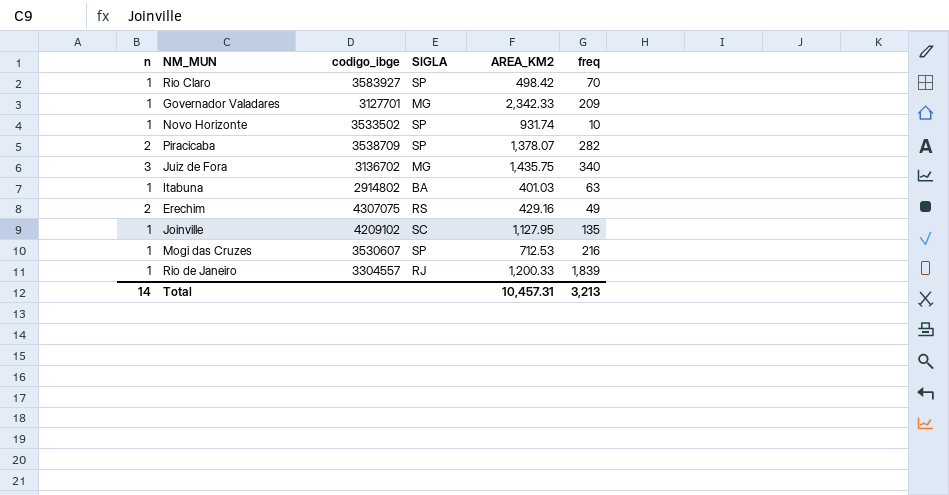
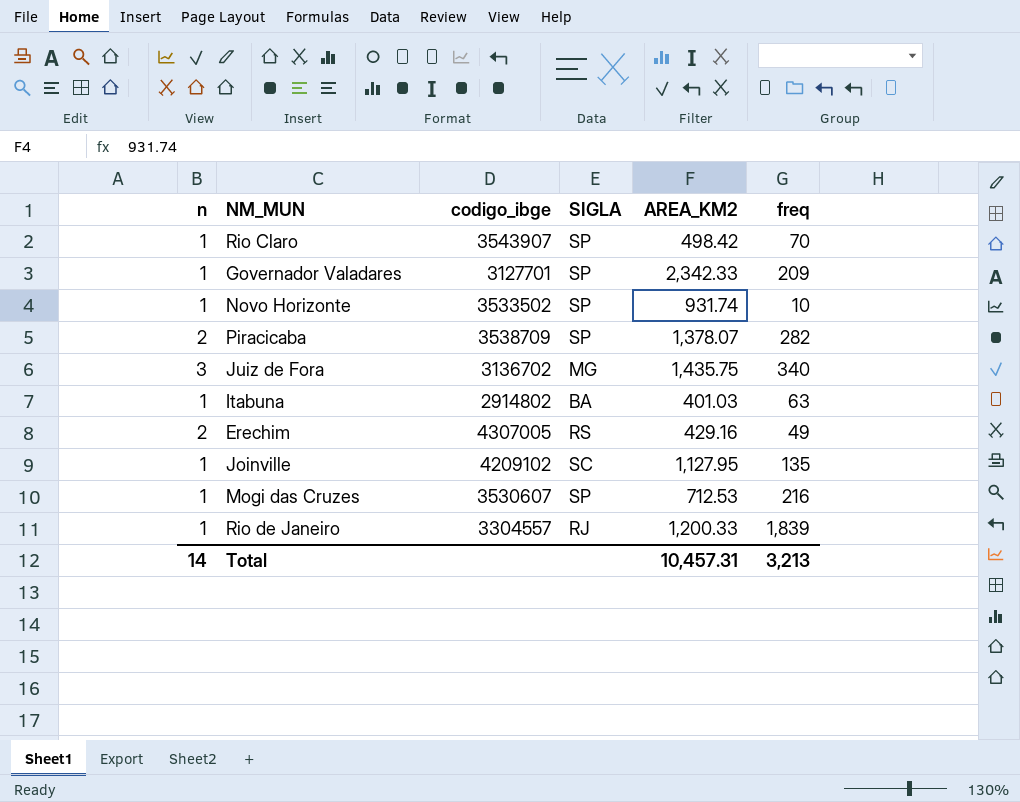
Rio Claro | codigo_ibge: 3583927 -> 3543907
Governador Valadares | SIGLA: MG -> SP
Erechim | codigo_ibge: 4307075 -> 4307005

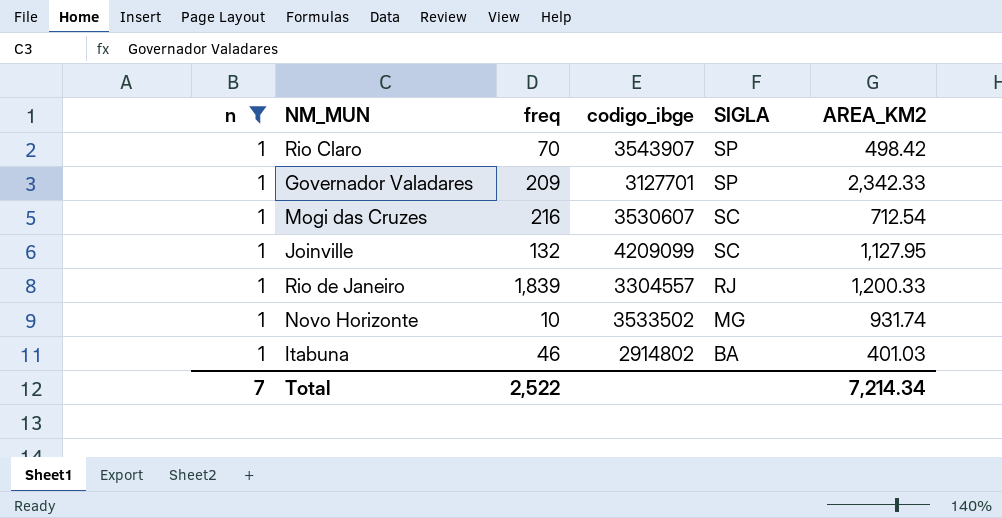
filter: none -> n = 1
row order: none -> SIGLA descending
column freq | position: 6 -> 3
Mogi das Cruzes | SIGLA: SP -> SC
Mogi das Cruzes | AREA_KM2: 712.53 -> 712.54
Joinville | freq: 135 -> 132
Joinville | codigo_ibge: 4209102 -> 4209099
Novo Horizonte | SIGLA: SP -> MG
Itabuna | freq: 63 -> 46
Total | n: 14 -> 7
Total | freq: 3,213 -> 2,522
Total | AREA_KM2: 10,457.31 -> 7,214.34

